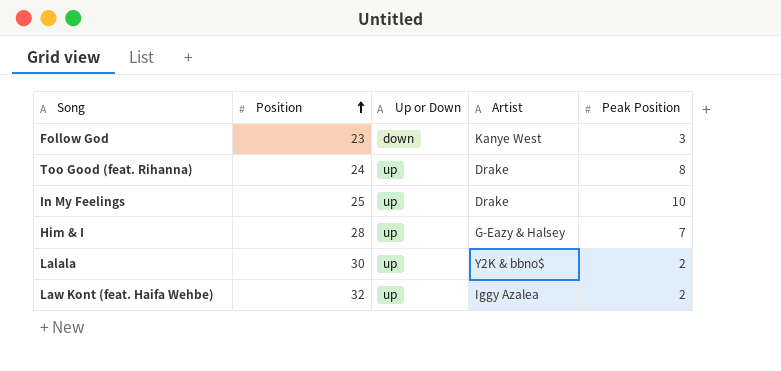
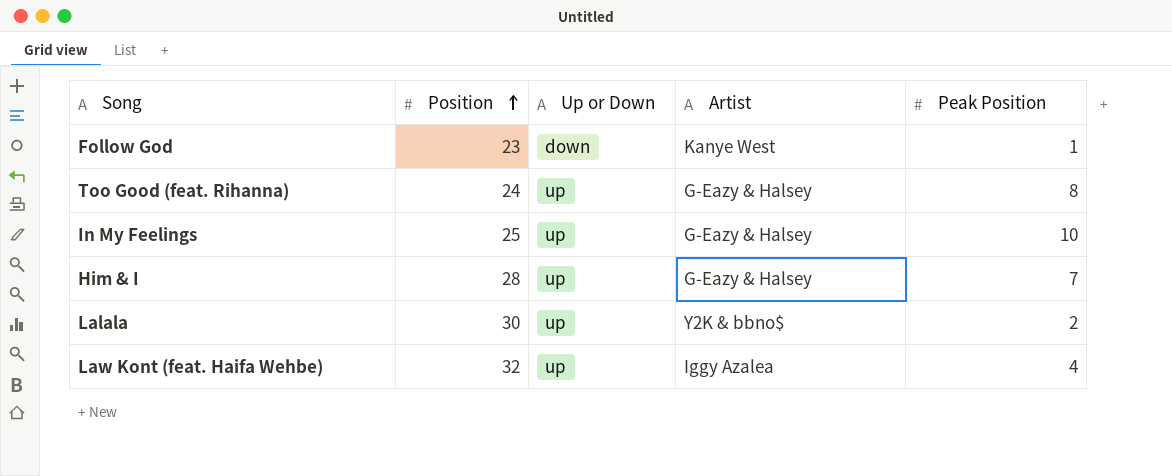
Follow God | Peak Position: 3 -> 1
Too Good (feat. Rihanna) | Artist: Drake -> G-Eazy & Halsey
In My Feelings | Artist: Drake -> G-Eazy & Halsey
Law Kont (feat. Haifa Wehbe) | Peak Position: 2 -> 4

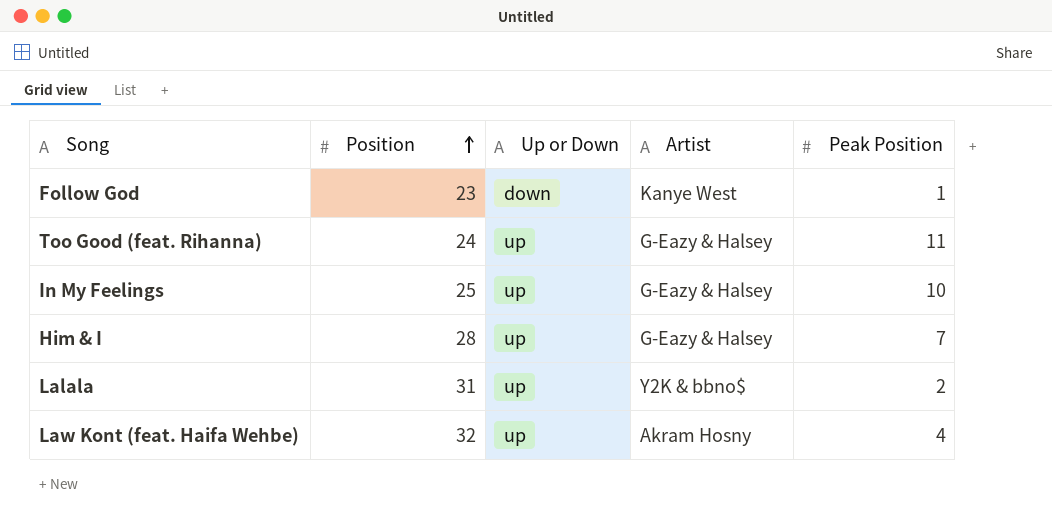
Too Good (feat. Rihanna) | Peak Position: 8 -> 11
Lalala | Position: 30 -> 31
Law Kont (feat. Haifa Wehbe) | Artist: Iggy Azalea -> Akram Hosny

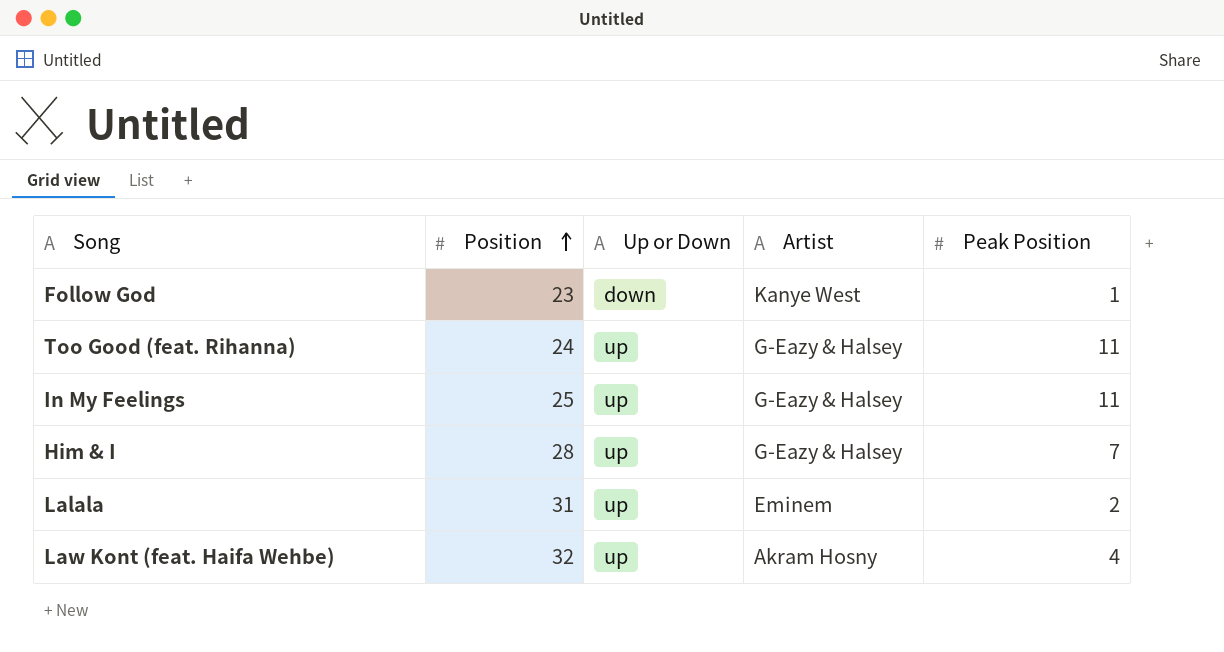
In My Feelings | Peak Position: 10 -> 11
Lalala | Artist: Y2K & bbno$ -> Eminem

